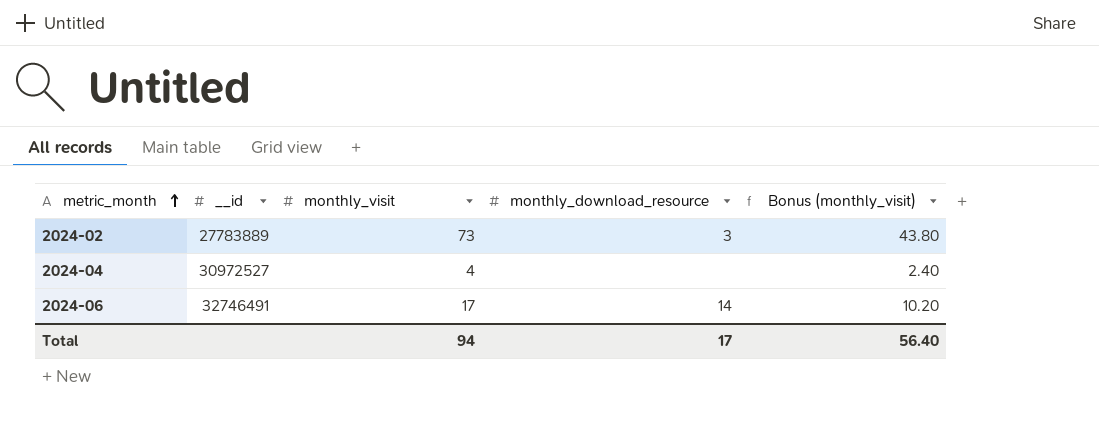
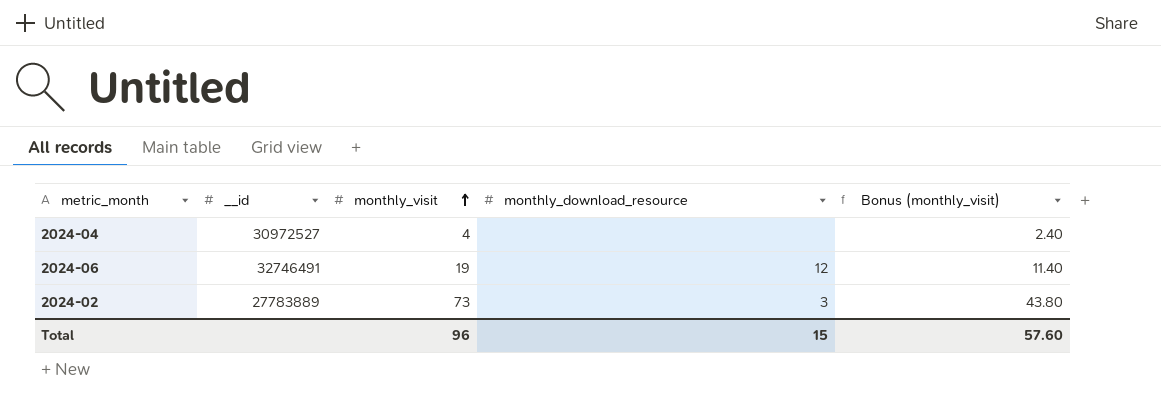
row order: metric_month ascending -> monthly_visit ascending
2024-06 | monthly_visit: 17 -> 19
2024-06 | monthly_download_resource: 14 -> 12
2024-06 | Bonus (monthly_visit): 10.20 -> 11.40
Total | monthly_visit: 94 -> 96
Total | monthly_download_resource: 17 -> 15
Total | Bonus (monthly_visit): 56.40 -> 57.60

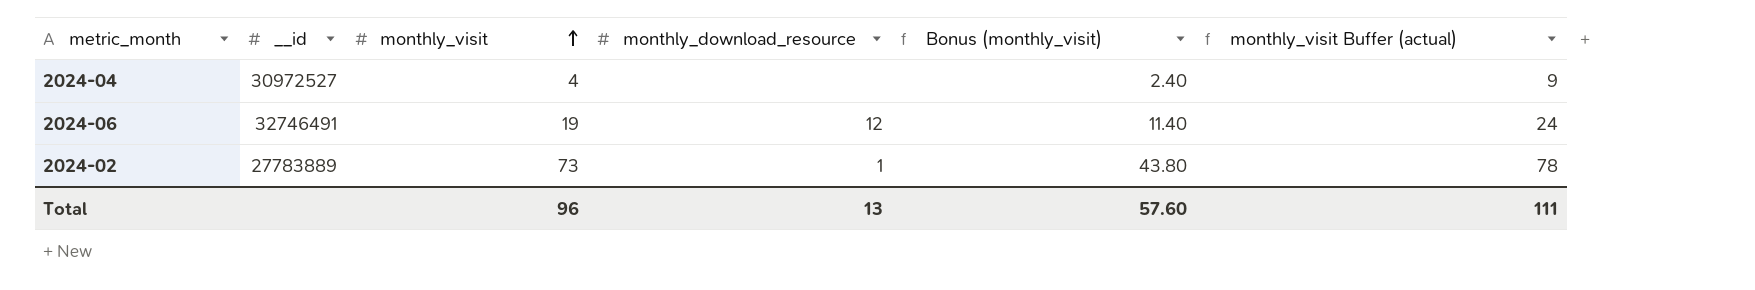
column monthly_visit Buffer (actual) | formula: none -> [monthly_visit] + 5
2024-02 | monthly_download_resource: 3 -> 1
Total | monthly_download_resource: 15 -> 13

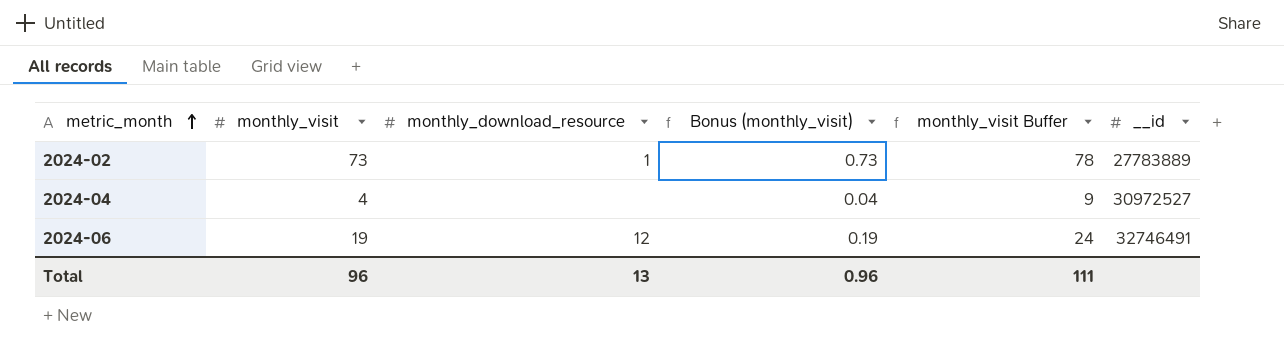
row order: monthly_visit ascending -> metric_month ascending
column Bonus (monthly_visit) | formula: [monthly_visit] * 0.6 -> [monthly_visit] * 0.01
column name: monthly_visit Buffer (actual) -> monthly_visit Buffer
column __id | position: 2 -> 6
Total | Bonus (monthly_visit): 57.60 -> 0.96

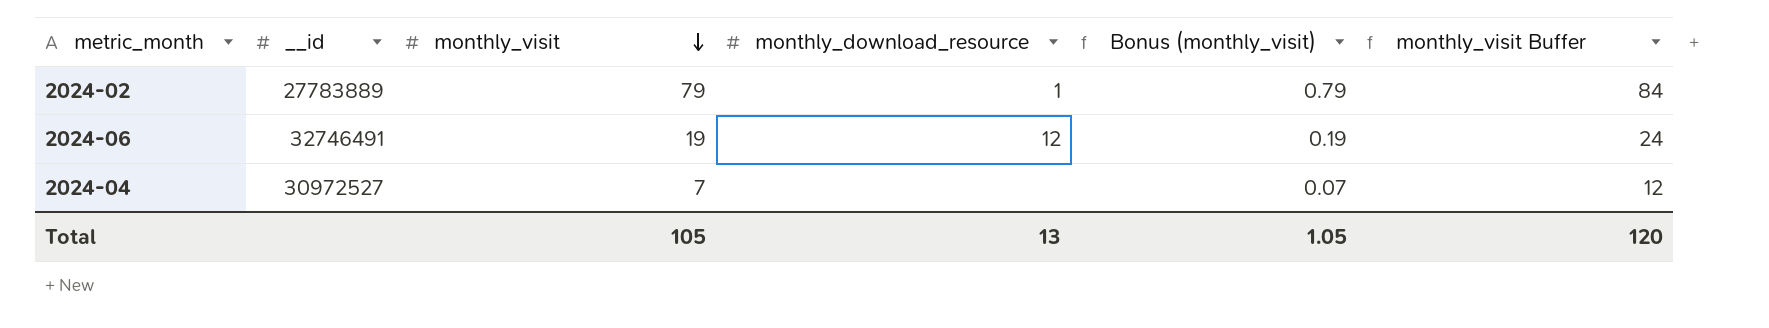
row order: metric_month ascending -> monthly_visit descending
column __id | position: 6 -> 2
2024-02 | monthly_visit: 73 -> 79
2024-02 | Bonus (monthly_visit): 0.73 -> 0.79
2024-02 | monthly_visit Buffer: 78 -> 84
2024-04 | monthly_visit: 4 -> 7
2024-04 | Bonus (monthly_visit): 0.04 -> 0.07
2024-04 | monthly_visit Buffer: 9 -> 12
Total | monthly_visit: 96 -> 105
Total | Bonus (monthly_visit): 0.96 -> 1.05
Total | monthly_visit Buffer: 111 -> 120

